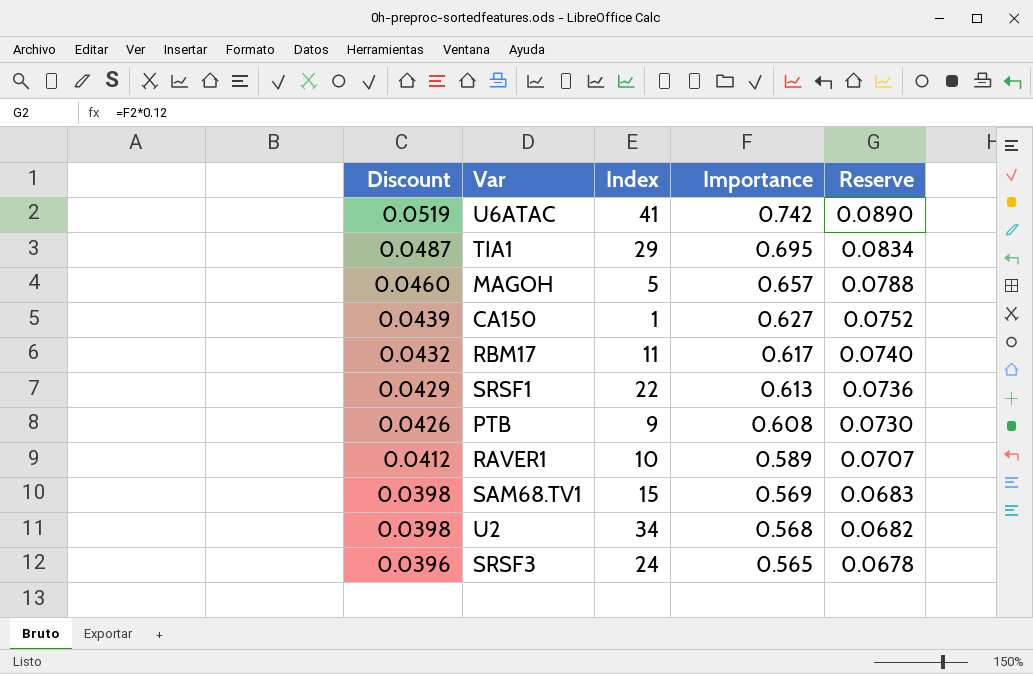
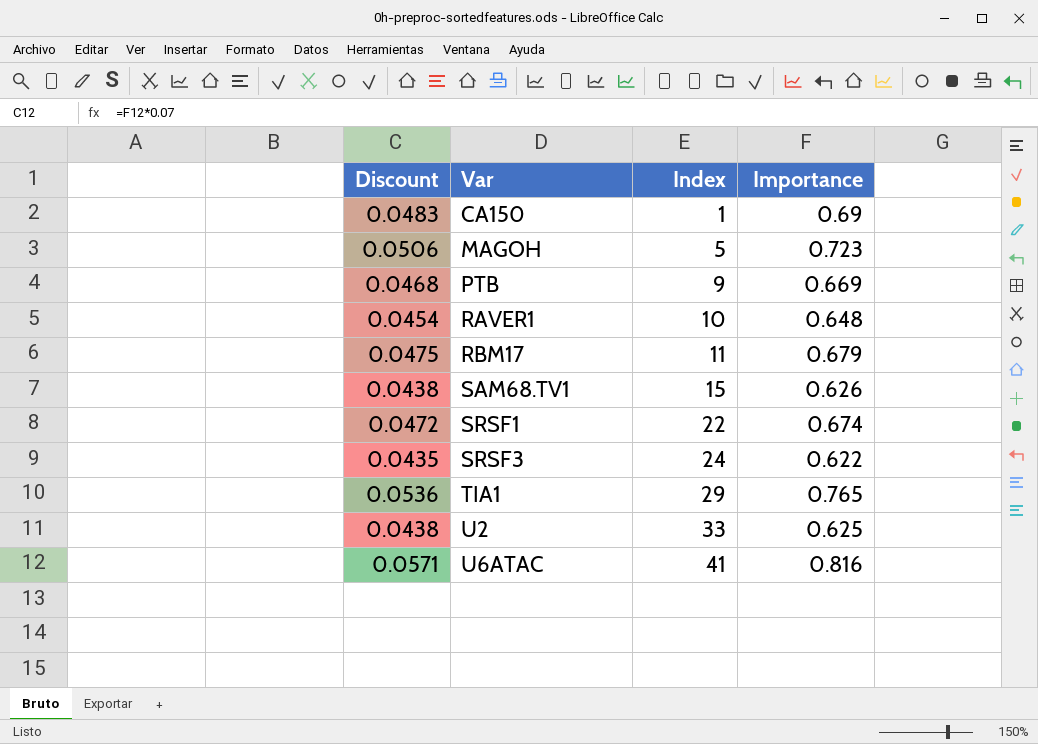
row order: Discount descending -> Var ascending
column Reserve | formula: [Importance] * 0.12 -> none
CA150 | Discount: 0.0439 -> 0.0483
CA150 | Importance: 0.627 -> 0.69
MAGOH | Discount: 0.0460 -> 0.0506
MAGOH | Importance: 0.657 -> 0.723
PTB | Discount: 0.0426 -> 0.0468
PTB | Importance: 0.608 -> 0.669
RAVER1 | Discount: 0.0412 -> 0.0454
RAVER1 | Importance: 0.589 -> 0.648
RBM17 | Discount: 0.0432 -> 0.0475
RBM17 | Importance: 0.617 -> 0.679
SAM68.TV1 | Discount: 0.0398 -> 0.0438
SAM68.TV1 | Importance: 0.569 -> 0.626
SRSF1 | Discount: 0.0429 -> 0.0472
SRSF1 | Importance: 0.613 -> 0.674
SRSF3 | Discount: 0.0396 -> 0.0435
SRSF3 | Importance: 0.565 -> 0.622
TIA1 | Discount: 0.0487 -> 0.0536
TIA1 | Importance: 0.695 -> 0.765
U2 | Discount: 0.0398 -> 0.0438
U2 | Index: 34 -> 33
U2 | Importance: 0.568 -> 0.625
U6ATAC | Discount: 0.0519 -> 0.0571
U6ATAC | Importance: 0.742 -> 0.816

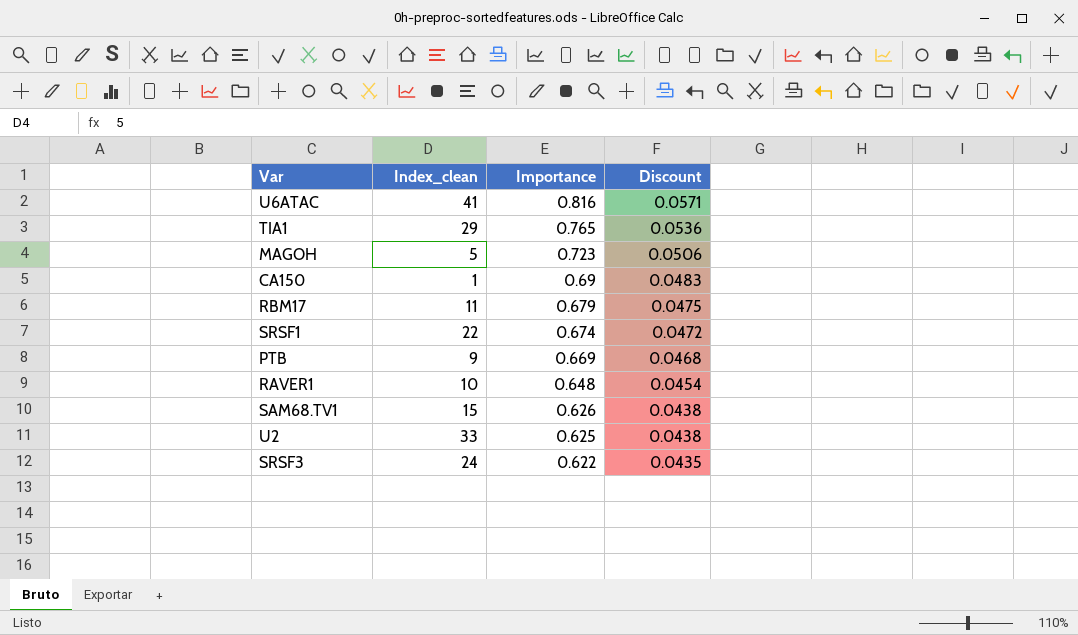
row order: Var ascending -> Importance descending
column name: Index -> Index_clean
column Discount | position: 1 -> 4

